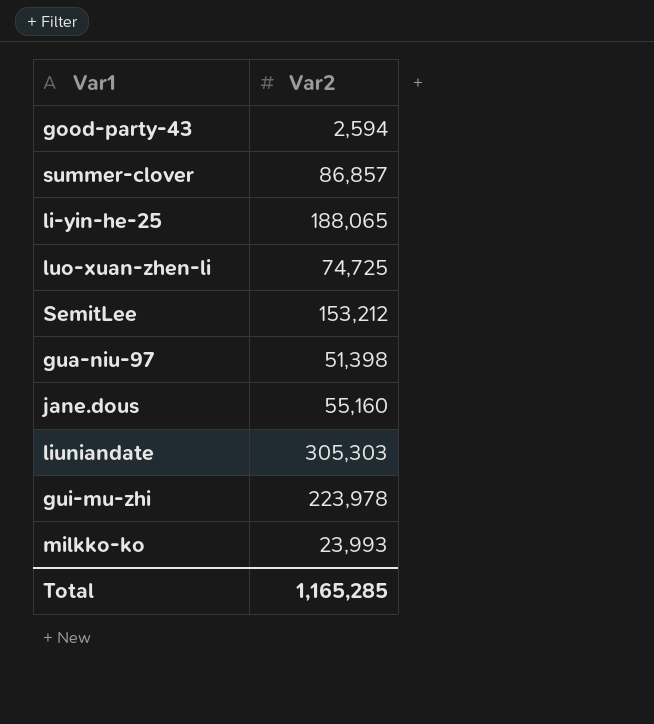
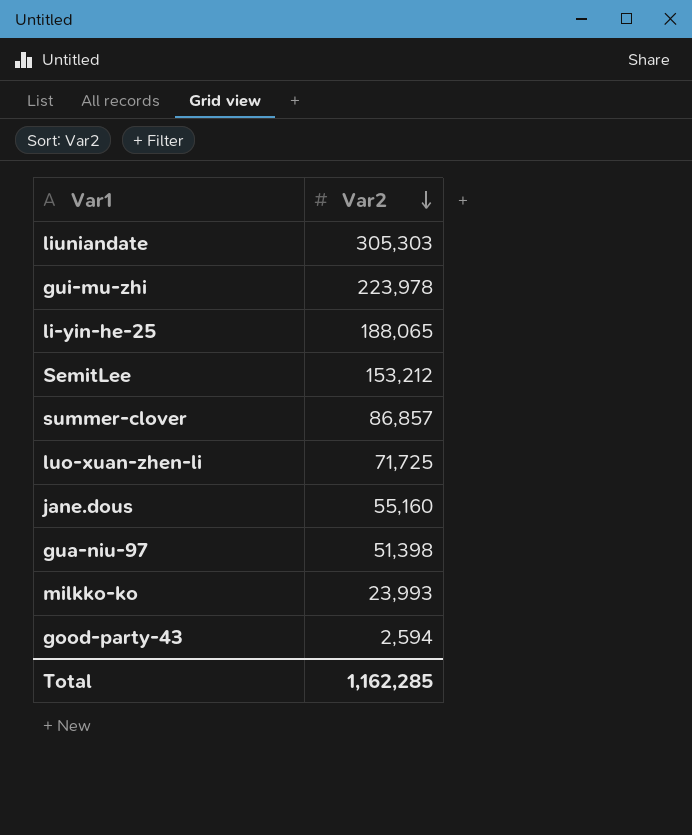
row order: none -> Var2 descending
luo-xuan-zhen-li | Var2: 74,725 -> 71,725
Total | Var2: 1,165,285 -> 1,162,285

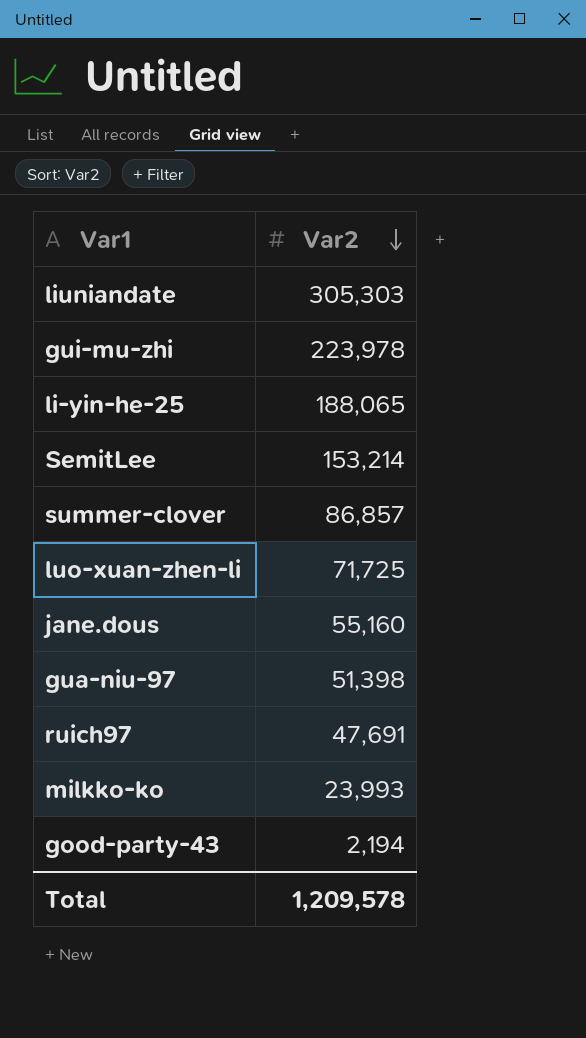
SemitLee | Var2: 153,212 -> 153,214
row ruich97: none -> 47,691
good-party-43 | Var2: 2,594 -> 2,194
Total | Var2: 1,162,285 -> 1,209,578

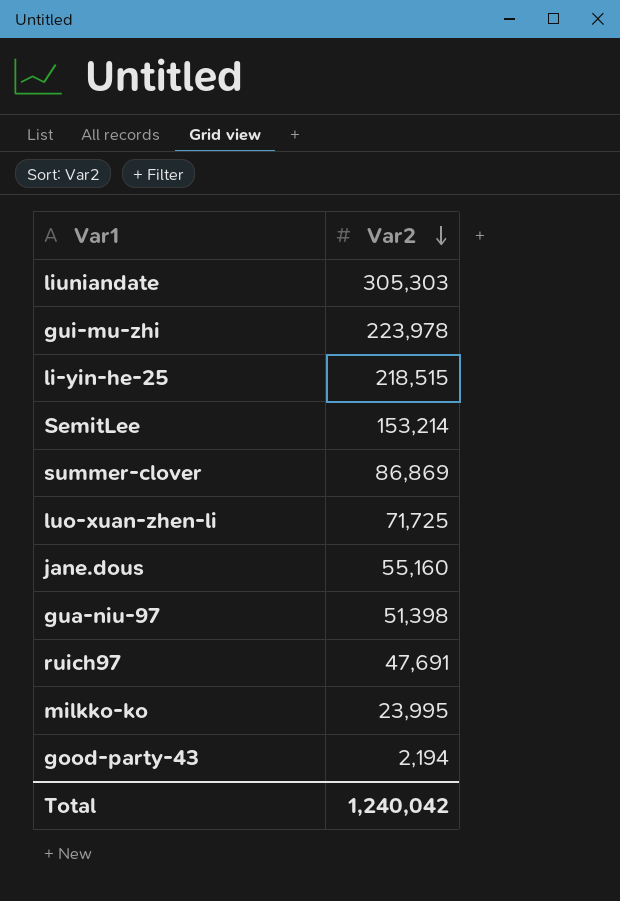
li-yin-he-25 | Var2: 188,065 -> 218,515
summer-clover | Var2: 86,857 -> 86,869
milkko-ko | Var2: 23,993 -> 23,995
Total | Var2: 1,209,578 -> 1,240,042

